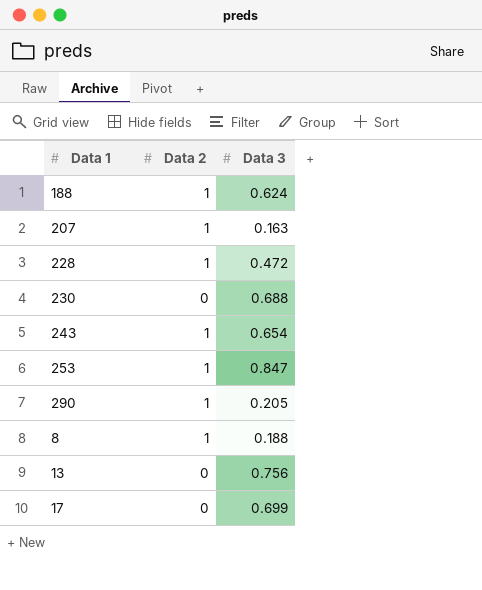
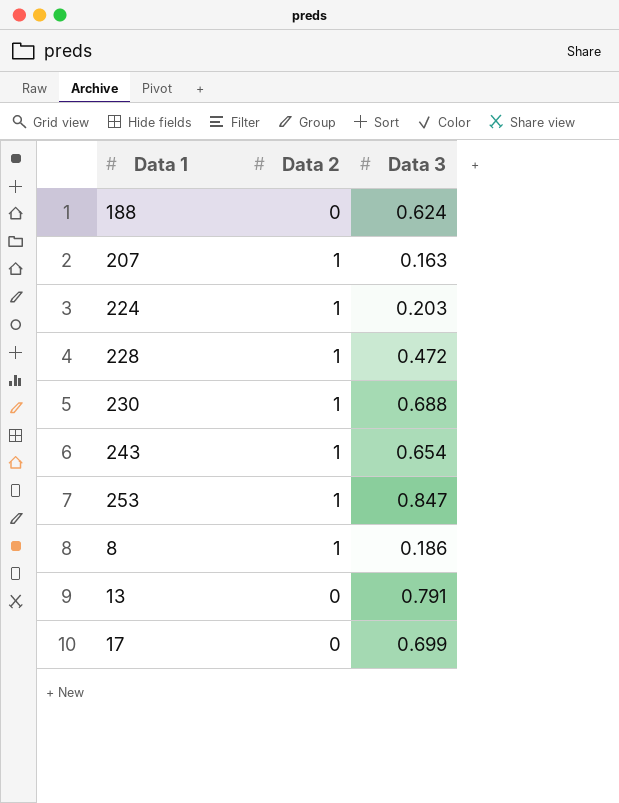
row 290: 1 | 0.205 -> none
188 | Data 2: 1 -> 0
row 224: none -> 1 | 0.203
230 | Data 2: 0 -> 1
8 | Data 3: 0.188 -> 0.186
13 | Data 3: 0.756 -> 0.791

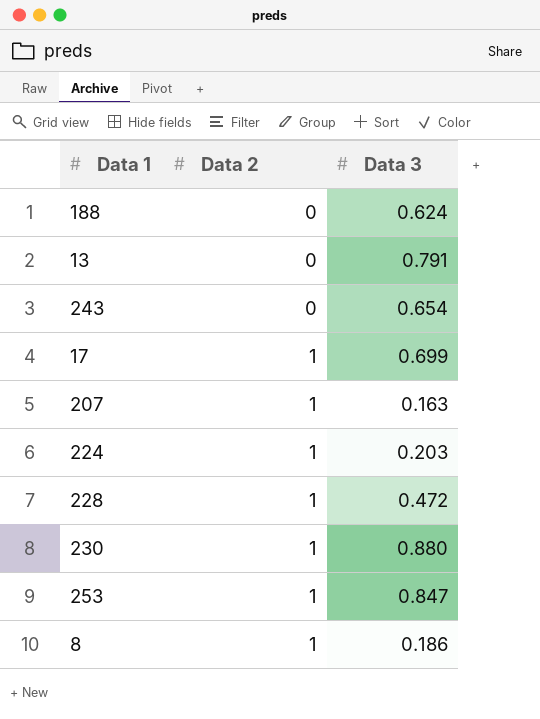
row order: none -> Data 2 ascending
243 | Data 2: 1 -> 0
17 | Data 2: 0 -> 1
230 | Data 3: 0.688 -> 0.880

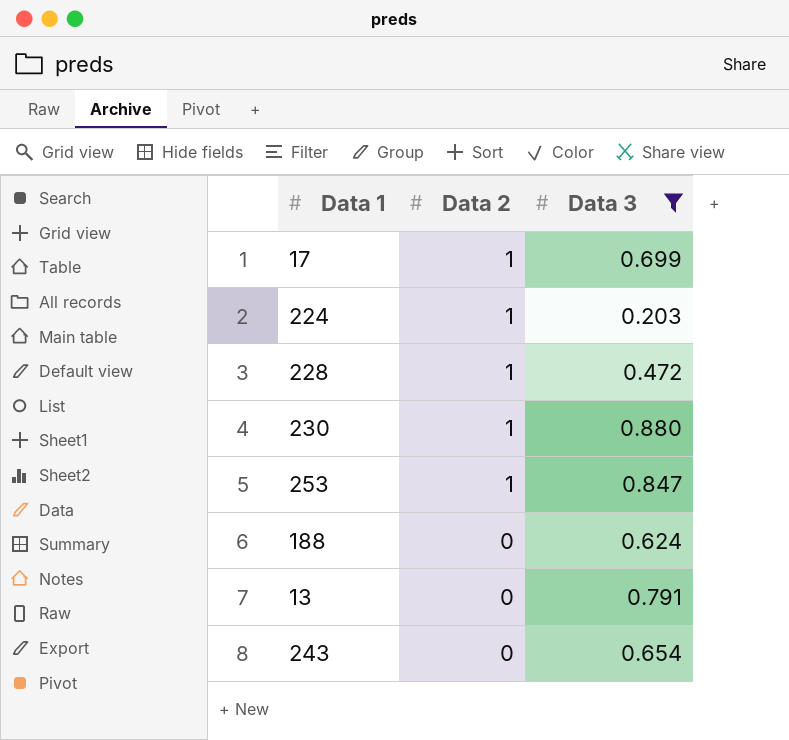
filter: none -> Data 3 >= 0.203
row order: Data 2 ascending -> Data 2 descending

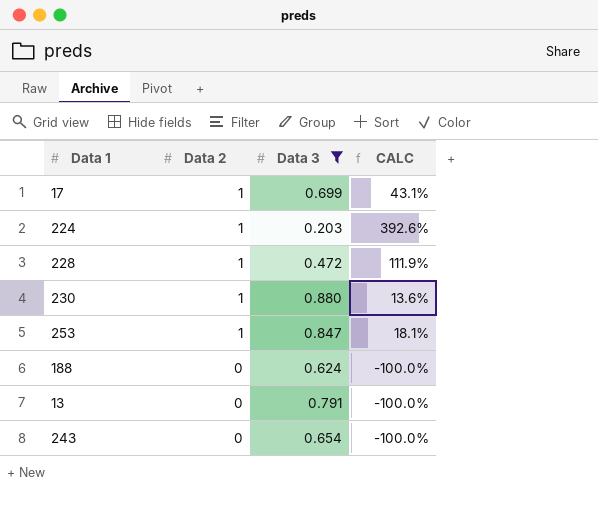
column CALC | formula: none -> ([Data 2] - [Data 3]) / [Data 3]

